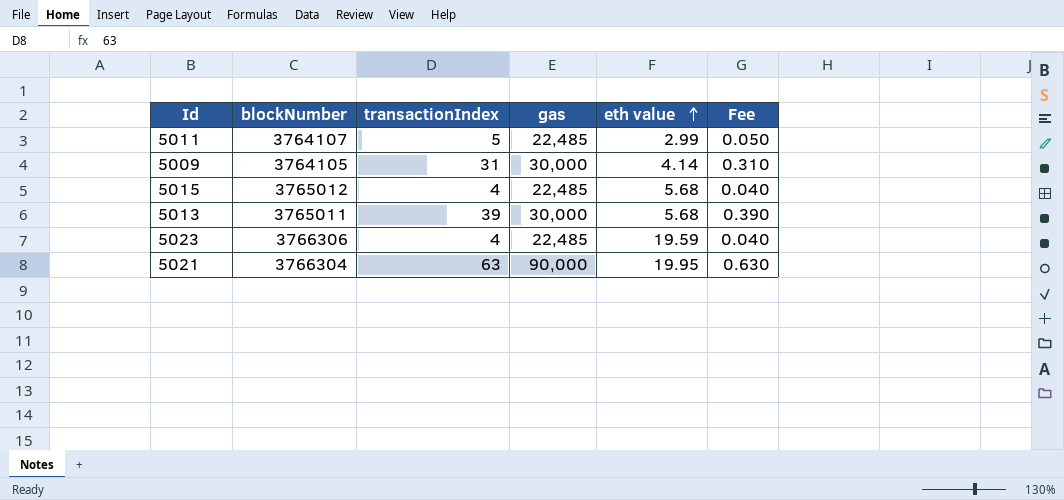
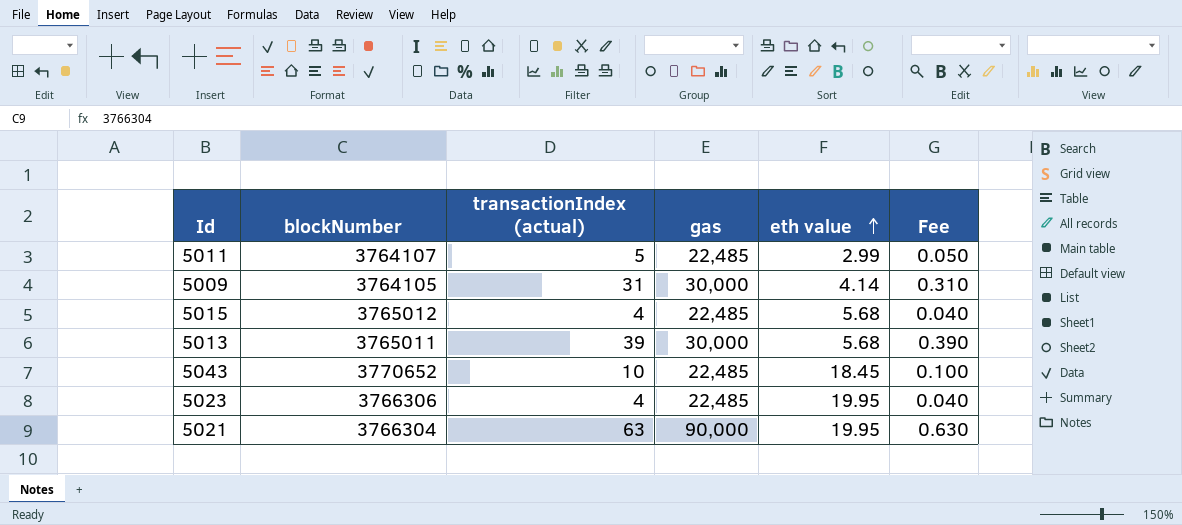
column name: transactionIndex -> transactionIndex (actual)
row 5043: none -> 3770652 | 10 | 22,485 | 18.45 | 0.100
5023 | eth value: 19.59 -> 19.95

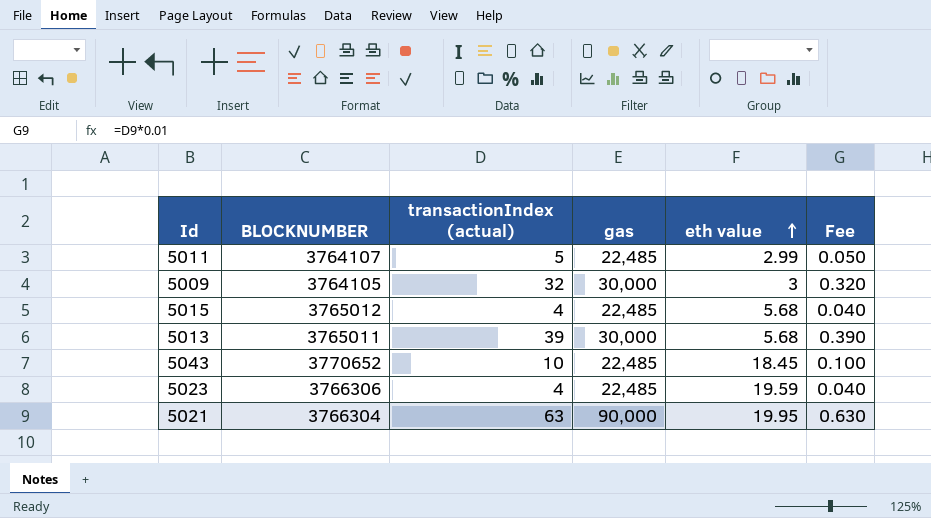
column name: blockNumber -> BLOCKNUMBER
5009 | transactionIndex (actual): 31 -> 32
5009 | eth value: 4.14 -> 3
5009 | Fee: 0.310 -> 0.320
5023 | eth value: 19.95 -> 19.59

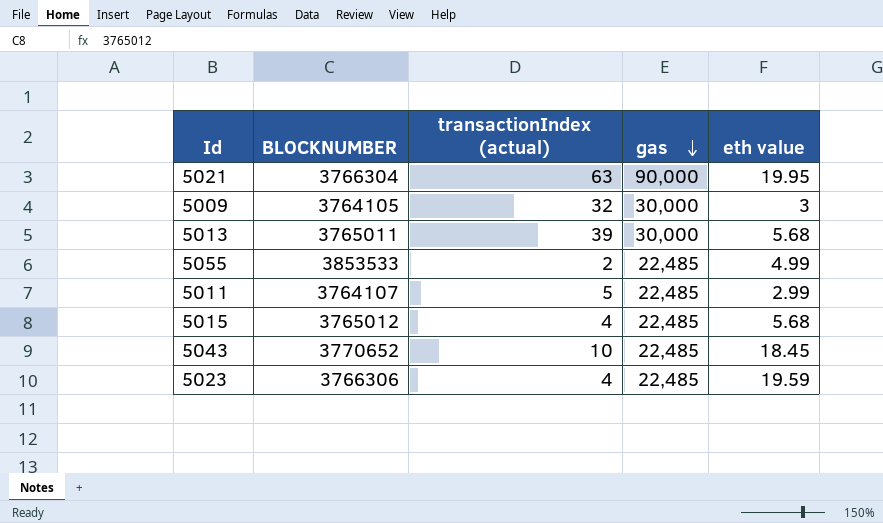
row order: eth value ascending -> gas descending
column Fee | formula: [transactionIndex (actual)] * 0.01 -> none
row 5055: none -> 3853533 | 2 | 22,485 | 4.99

